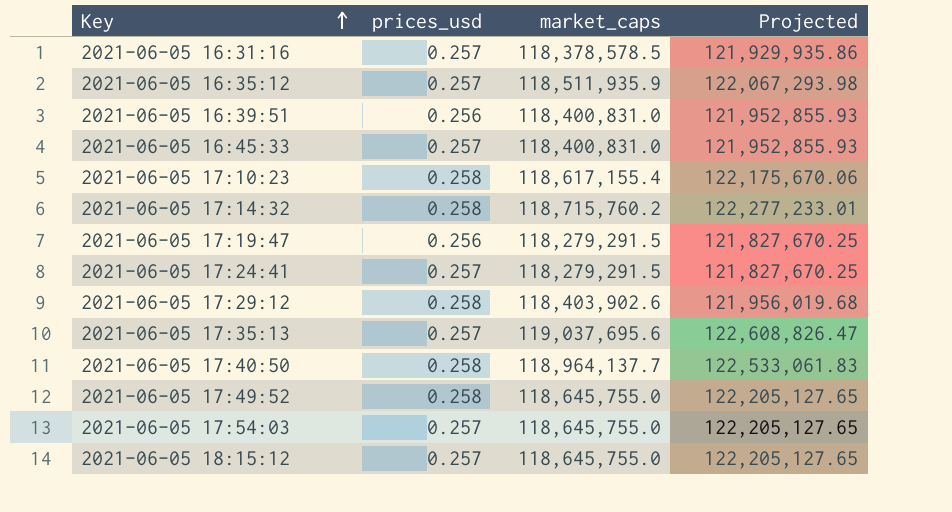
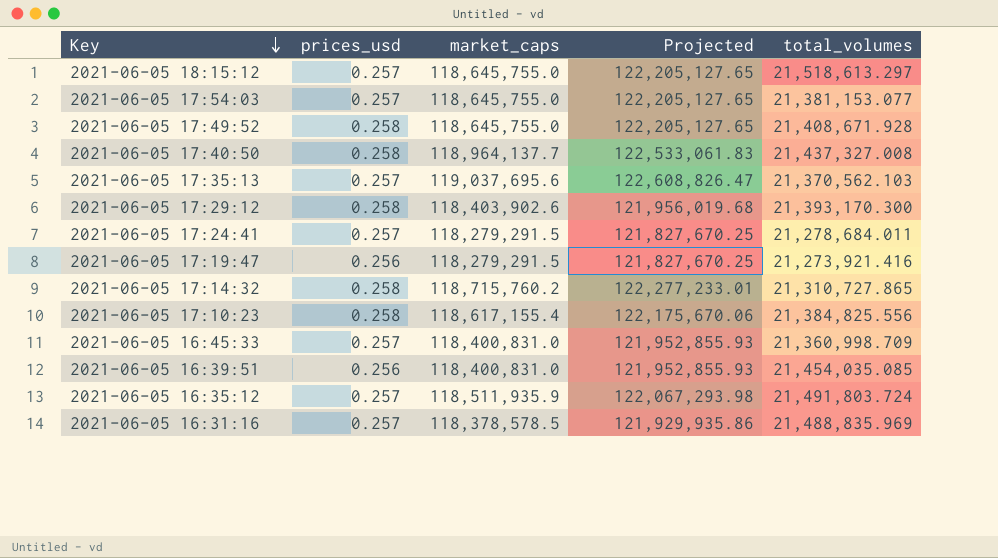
row order: Key ascending -> Key descending
column total_volumes | position: none -> 5

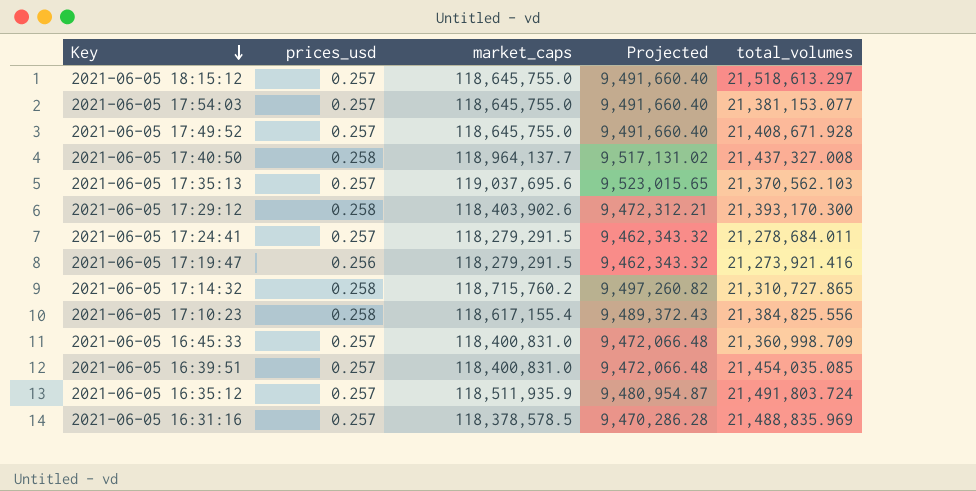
column Projected | formula: [market_caps] * 1.03 -> [market_caps] * 0.08
2021-06-05 17:49:52 | prices_usd: 0.258 -> 0.257
2021-06-05 16:39:51 | prices_usd: 0.256 -> 0.257

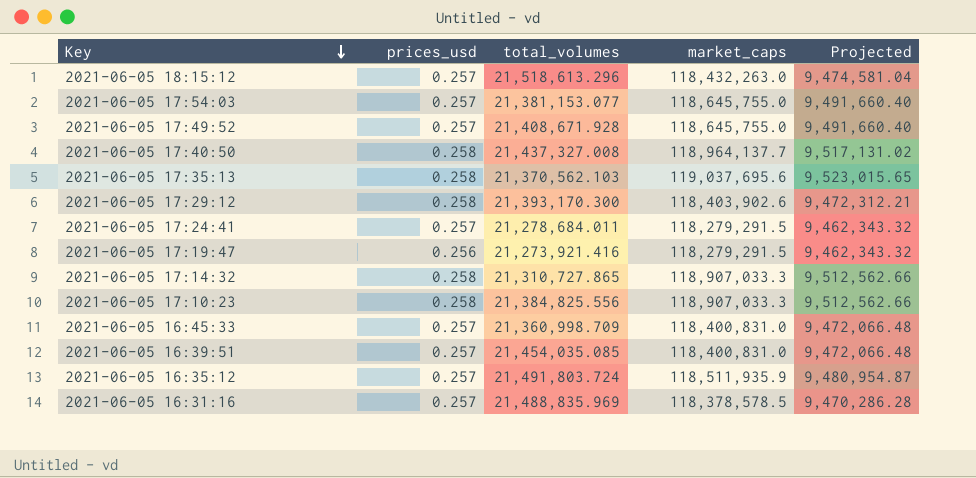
column total_volumes | position: 5 -> 3
2021-06-05 18:15:12 | total_volumes: 21,518,613.297 -> 21,518,613.296
2021-06-05 18:15:12 | market_caps: 118,645,755.0 -> 118,432,263.0
2021-06-05 18:15:12 | Projected: 9,491,660.40 -> 9,474,581.04
2021-06-05 17:35:13 | prices_usd: 0.257 -> 0.258
2021-06-05 17:14:32 | market_caps: 118,715,760.2 -> 118,907,033.3
2021-06-05 17:14:32 | Projected: 9,497,260.82 -> 9,512,562.66
2021-06-05 17:10:23 | market_caps: 118,617,155.4 -> 118,907,033.3
2021-06-05 17:10:23 | Projected: 9,489,372.43 -> 9,512,562.66

